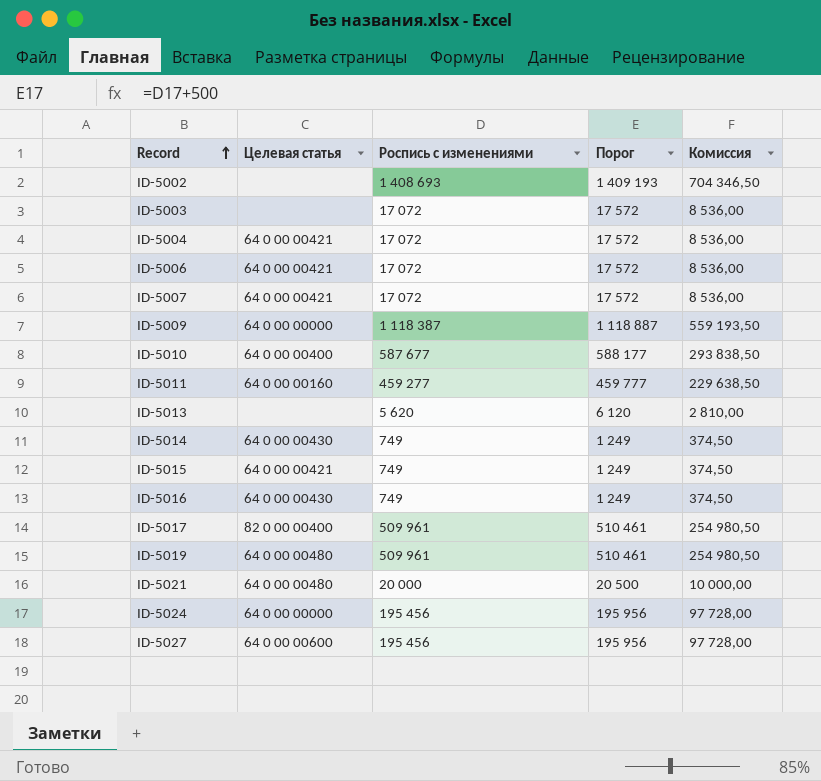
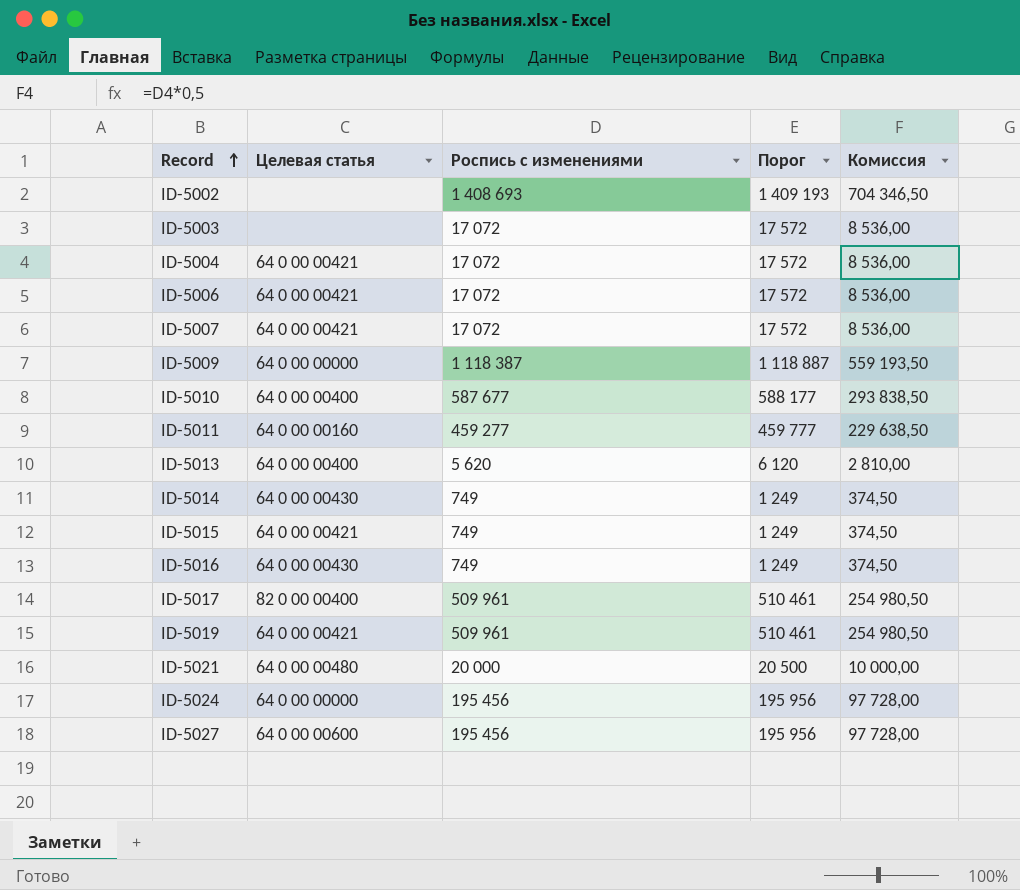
ID-5013 | Целевая статья: none -> 64 0 00 00400
ID-5019 | Целевая статья: 64 0 00 00480 -> 64 0 00 00421

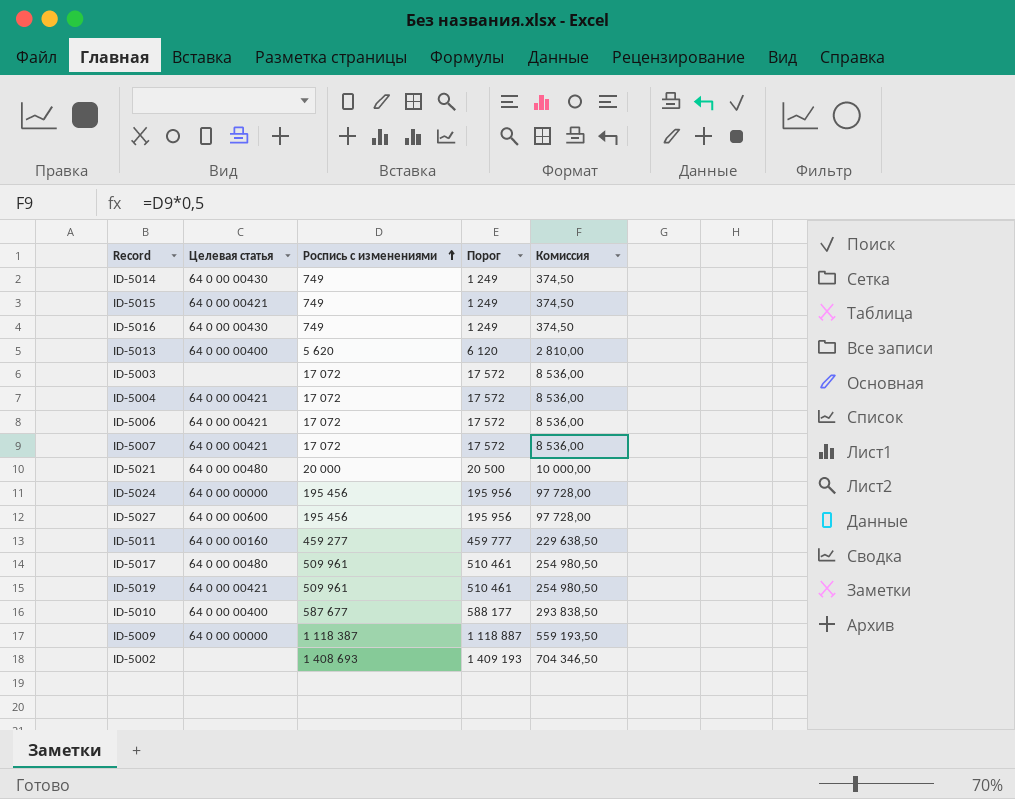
row order: Record ascending -> Роспись с изменениями ascending
ID-5017 | Целевая статья: 82 0 00 00400 -> 64 0 00 00480

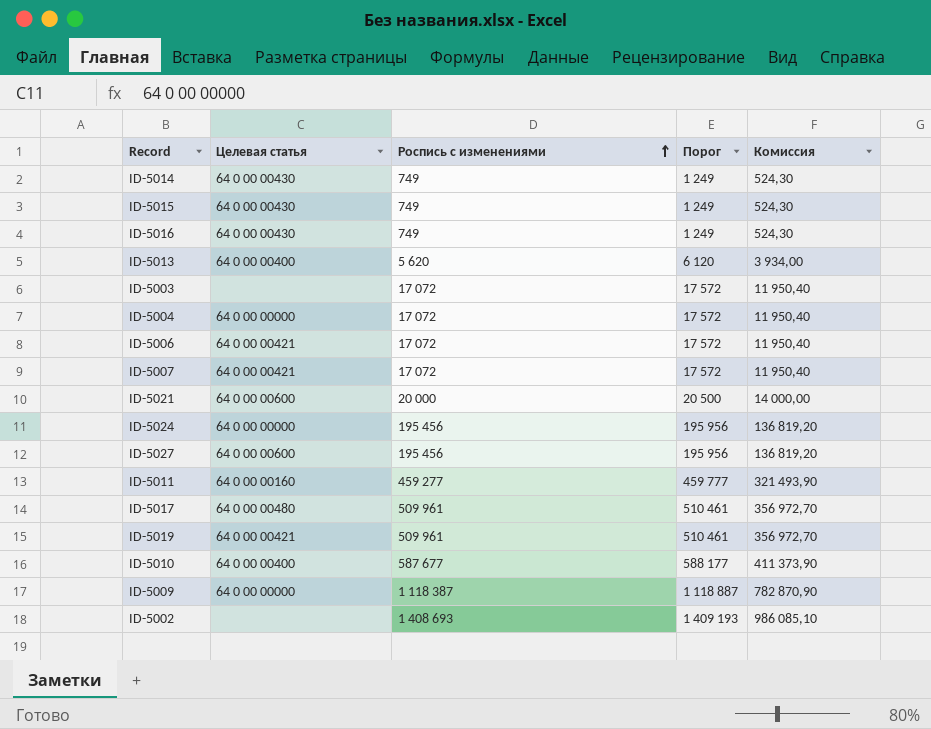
column Комиссия | formula: [Роспись с изменениями] * 0,5 -> [Роспись с изменениями] * 0,7
ID-5015 | Целевая статья: 64 0 00 00421 -> 64 0 00 00430
ID-5004 | Целевая статья: 64 0 00 00421 -> 64 0 00 00000
ID-5021 | Целевая статья: 64 0 00 00480 -> 64 0 00 00600

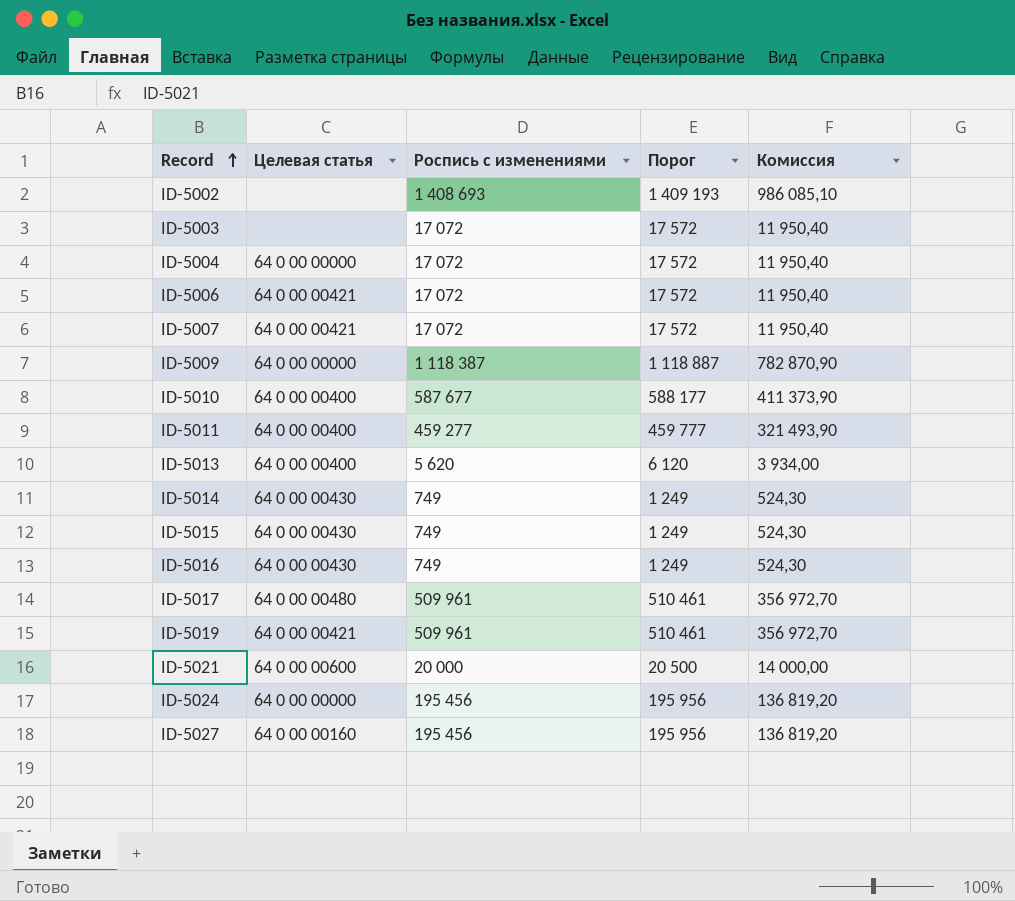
row order: Роспись с изменениями ascending -> Record ascending
ID-5011 | Целевая статья: 64 0 00 00160 -> 64 0 00 00400
ID-5027 | Целевая статья: 64 0 00 00600 -> 64 0 00 00160

